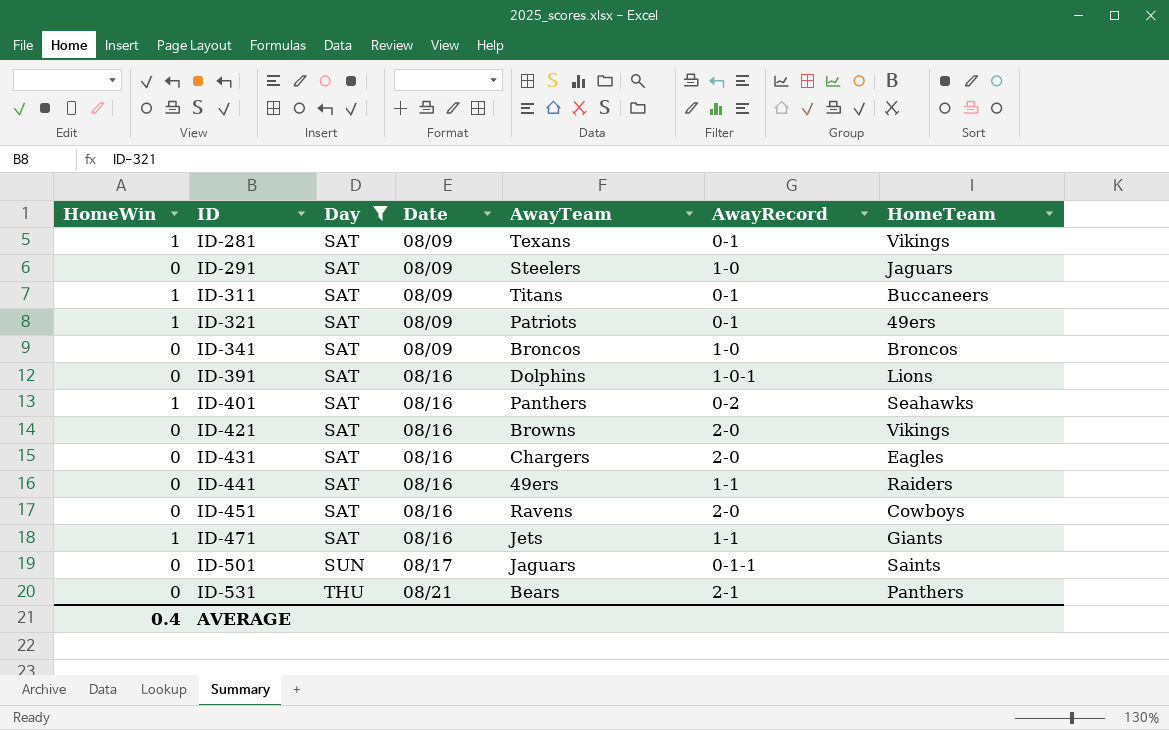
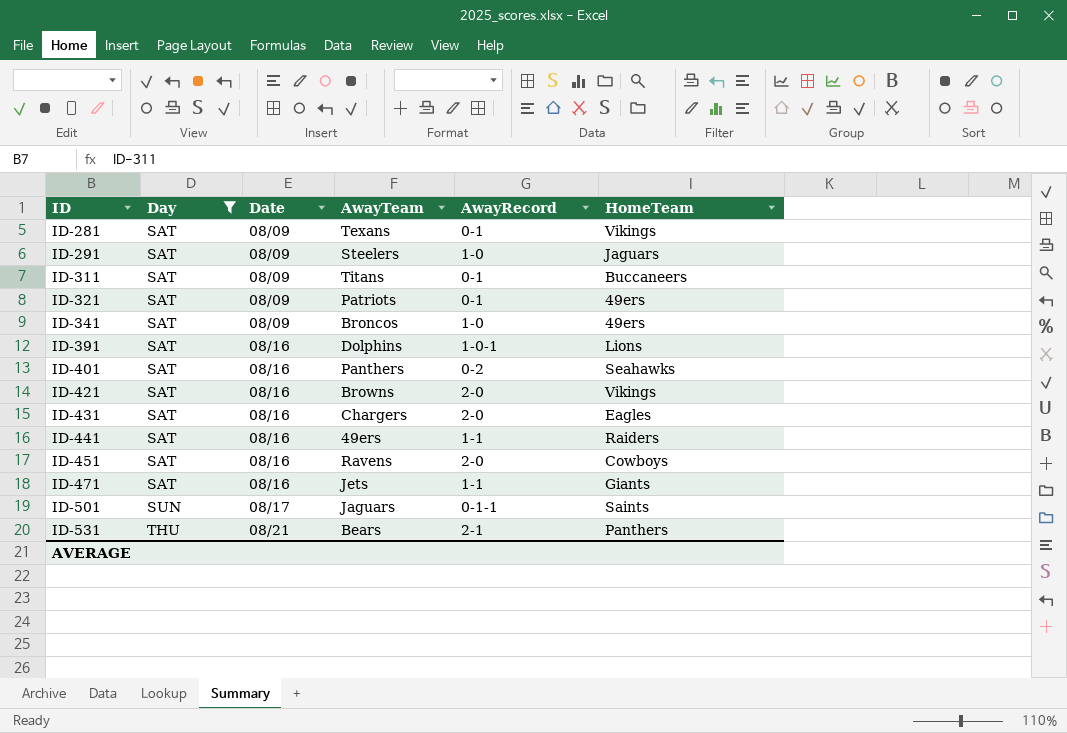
column HomeWin | position: 1 -> none
ID-341 | HomeTeam: Broncos -> 49ers

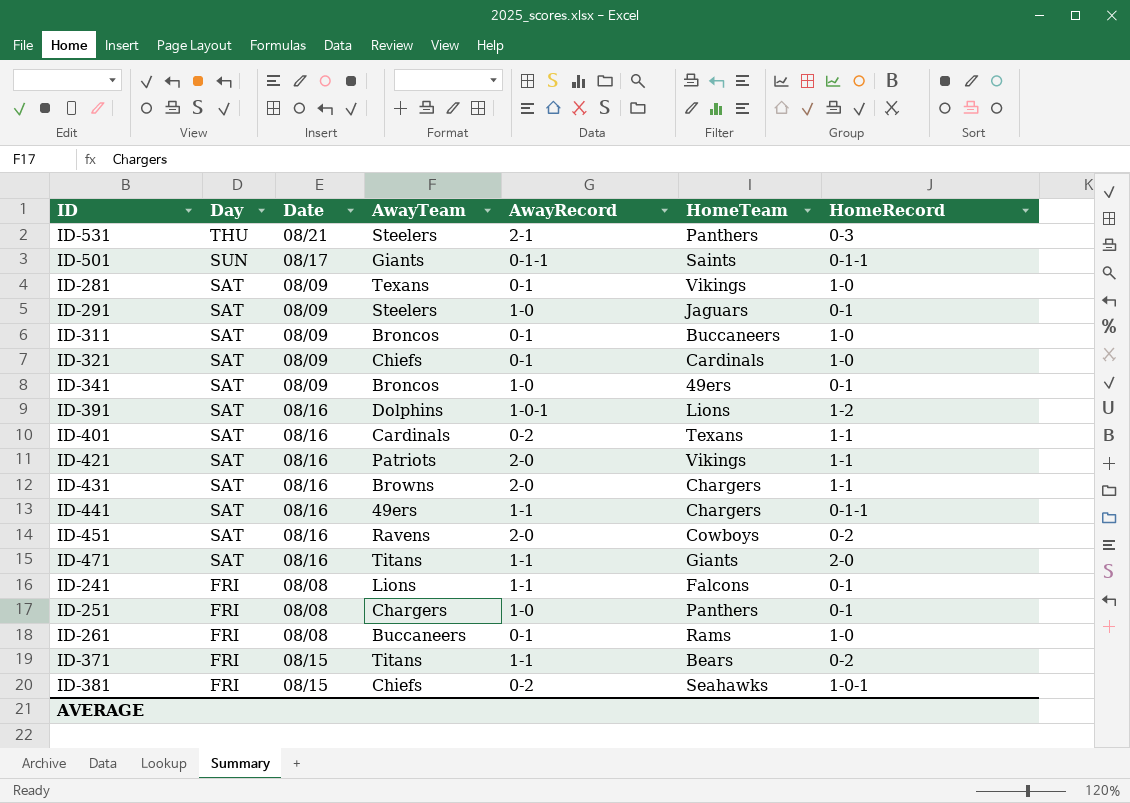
filter: Day != FRI -> none
row order: ID ascending -> Day descending
column HomeRecord | position: none -> 7
ID-531 | AwayTeam: Bears -> Steelers
ID-501 | AwayTeam: Jaguars -> Giants
ID-311 | AwayTeam: Titans -> Broncos
ID-321 | AwayTeam: Patriots -> Chiefs
ID-321 | HomeTeam: 49ers -> Cardinals
ID-401 | AwayTeam: Panthers -> Cardinals
ID-401 | HomeTeam: Seahawks -> Texans
ID-421 | AwayTeam: Browns -> Patriots
ID-431 | AwayTeam: Chargers -> Browns
ID-431 | HomeTeam: Eagles -> Chargers
ID-441 | HomeTeam: Raiders -> Chargers
ID-471 | AwayTeam: Jets -> Titans

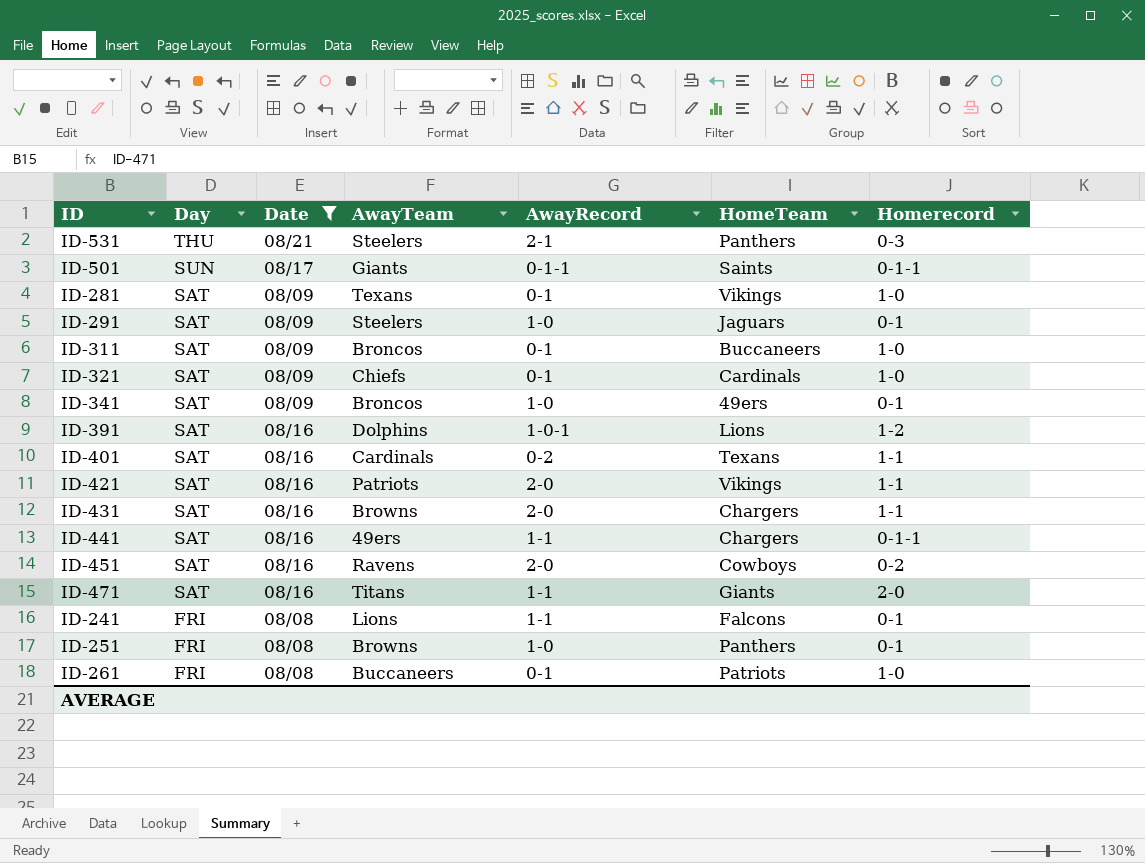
filter: none -> Date != 08/15
column name: HomeRecord -> Homerecord
ID-251 | AwayTeam: Chargers -> Browns
ID-261 | HomeTeam: Rams -> Patriots

